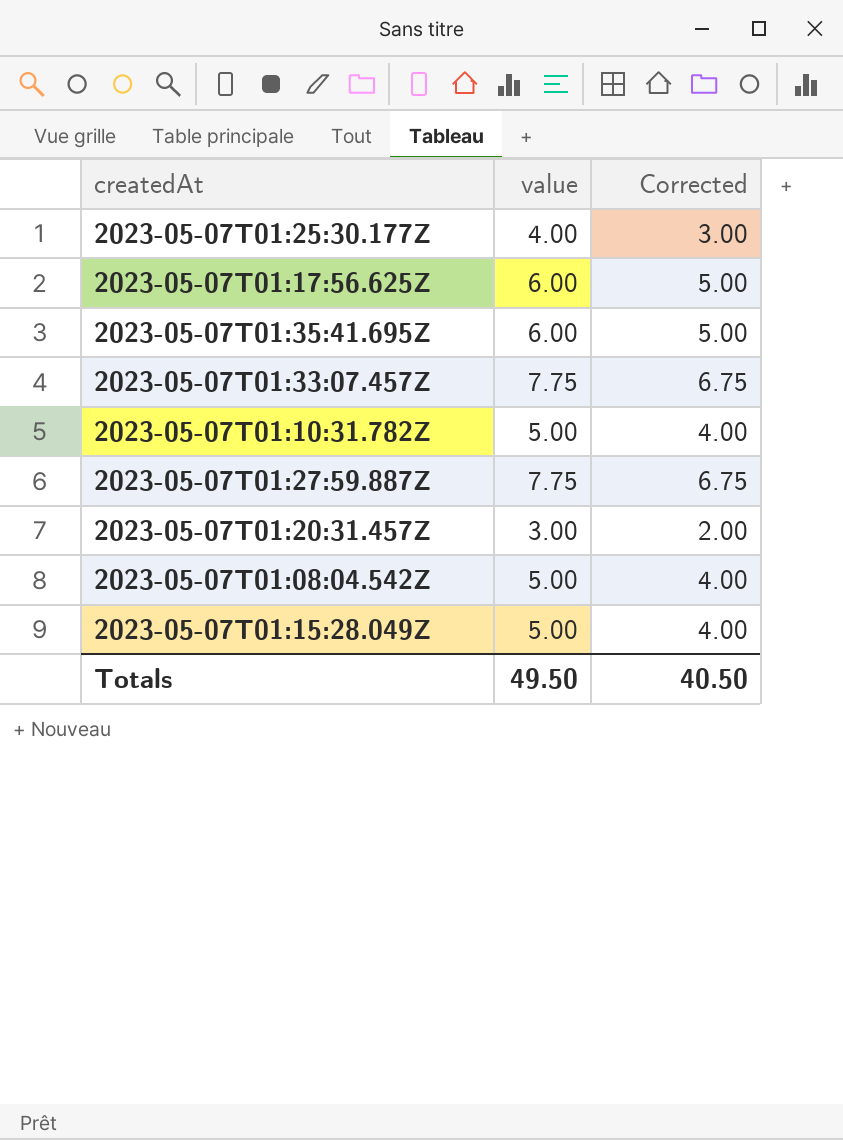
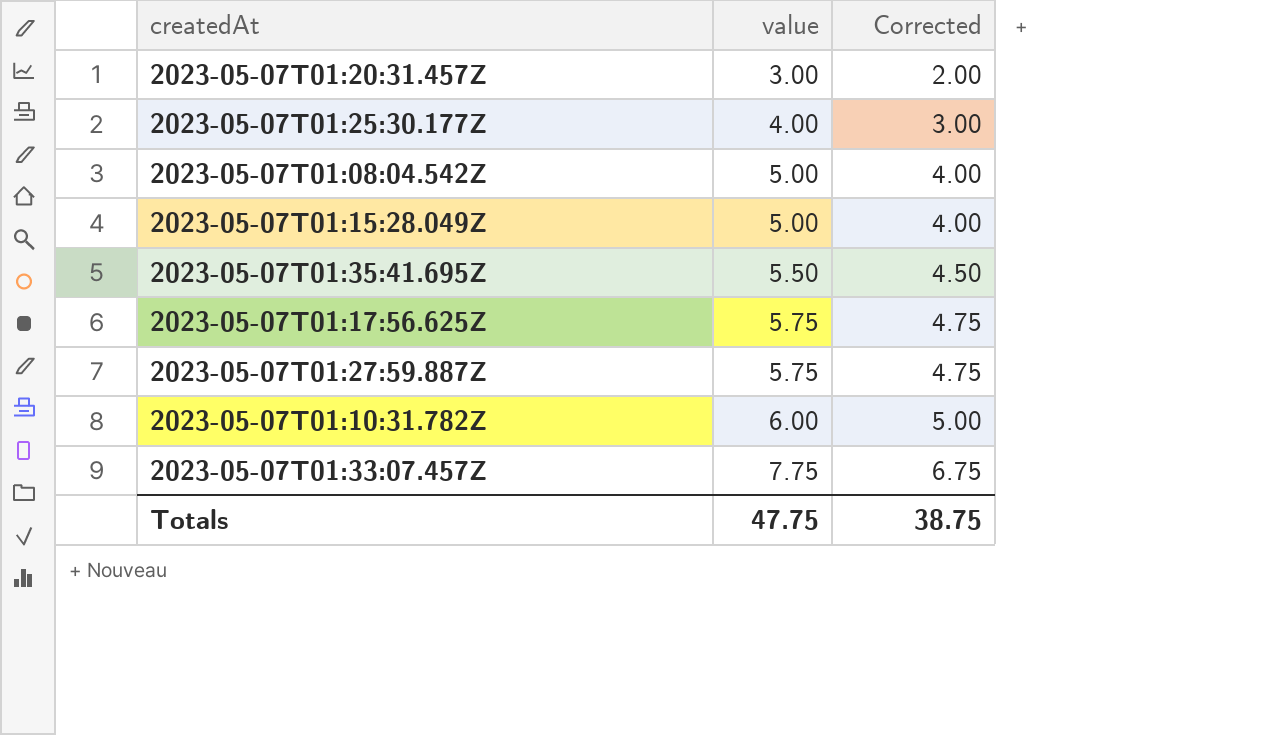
row order: none -> value ascending
2023-05-07T01:35:41.695Z | value: 6.00 -> 5.50
2023-05-07T01:35:41.695Z | Corrected: 5.00 -> 4.50
2023-05-07T01:17:56.625Z | value: 6.00 -> 5.75
2023-05-07T01:17:56.625Z | Corrected: 5.00 -> 4.75
2023-05-07T01:27:59.887Z | value: 7.75 -> 5.75
2023-05-07T01:27:59.887Z | Corrected: 6.75 -> 4.75
2023-05-07T01:10:31.782Z | value: 5.00 -> 6.00
2023-05-07T01:10:31.782Z | Corrected: 4.00 -> 5.00
Totals | value: 49.50 -> 47.75
Totals | Corrected: 40.50 -> 38.75

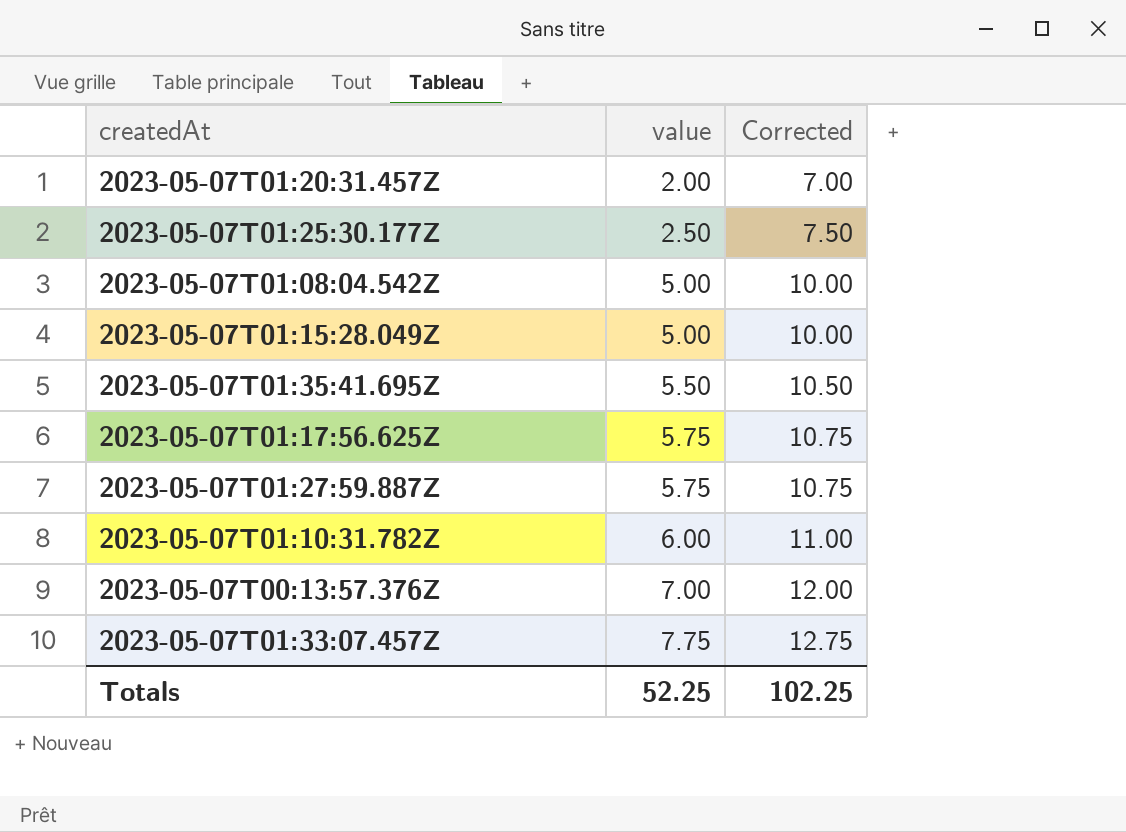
column Corrected | formula: [value] - 1 -> [value] + 5
2023-05-07T01:20:31.457Z | value: 3.00 -> 2.00
2023-05-07T01:25:30.177Z | value: 4.00 -> 2.50
row 2023-05-07T00:13:57.376Z: none -> 7.00 | 12.00
Totals | value: 47.75 -> 52.25
Totals | Corrected: 38.75 -> 102.25

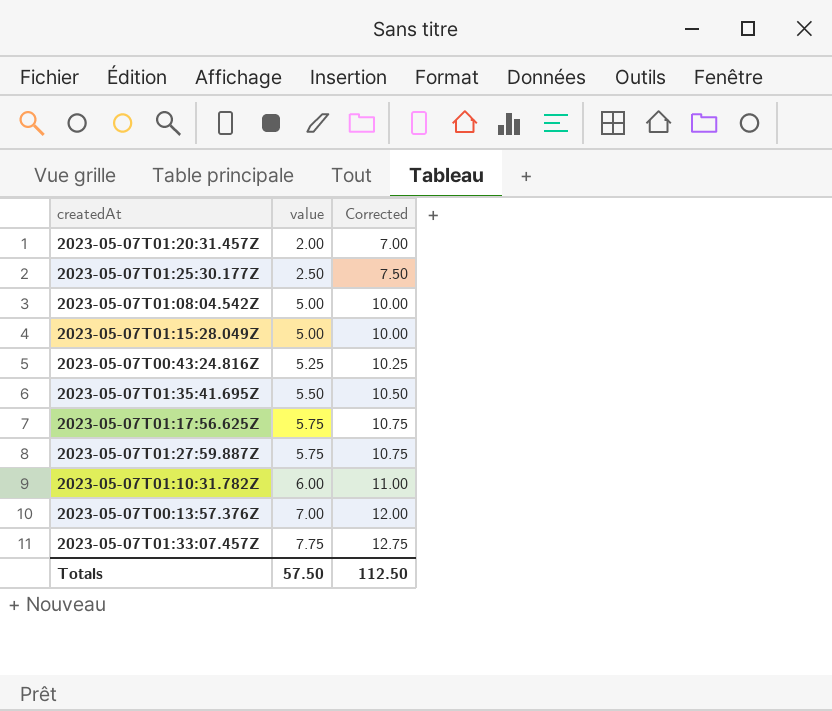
row 2023-05-07T00:43:24.816Z: none -> 5.25 | 10.25
Totals | value: 52.25 -> 57.50
Totals | Corrected: 102.25 -> 112.50

